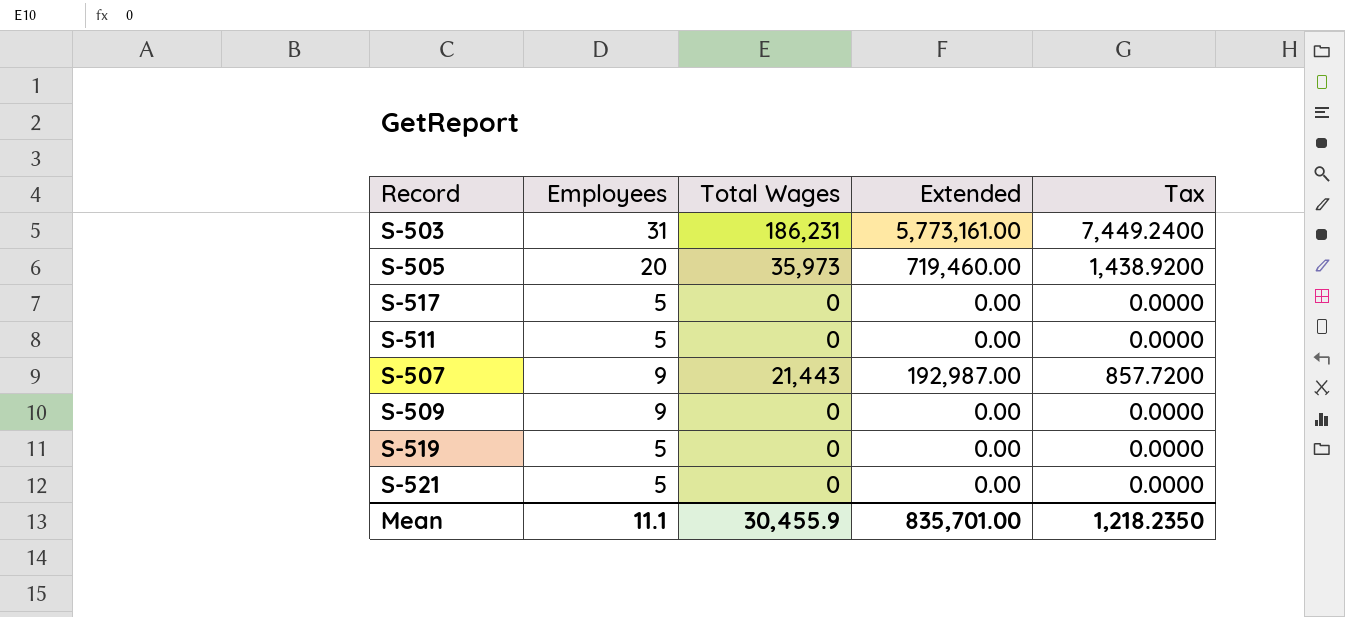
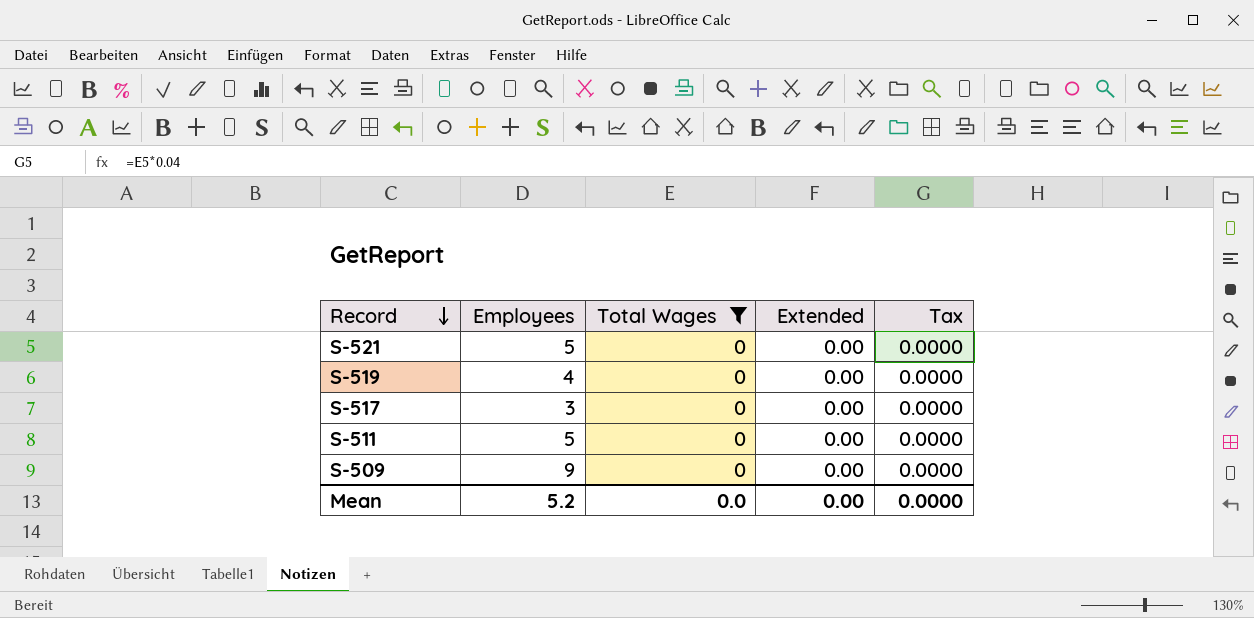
filter: none -> Total Wages = 0
row order: none -> Record descending
S-519 | Employees: 5 -> 4
S-517 | Employees: 5 -> 3
Mean | Employees: 11.1 -> 5.2
Mean | Total Wages: 30,455.9 -> 0.0
Mean | Extended: 835,701.00 -> 0.00
Mean | Tax: 1,218.2350 -> 0.0000

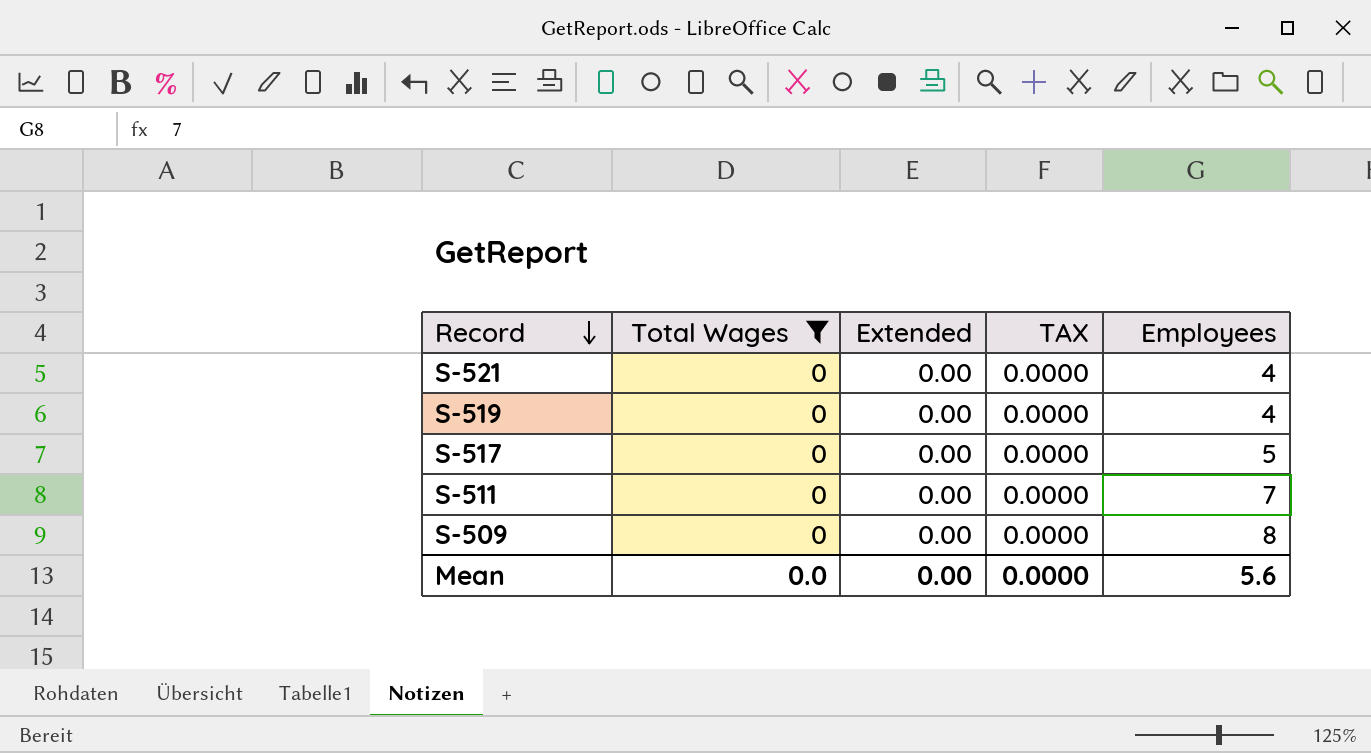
column name: Tax -> TAX
column Employees | position: 2 -> 5
S-521 | Employees: 5 -> 4
S-517 | Employees: 3 -> 5
S-511 | Employees: 5 -> 7
S-509 | Employees: 9 -> 8
Mean | Employees: 5.2 -> 5.6

